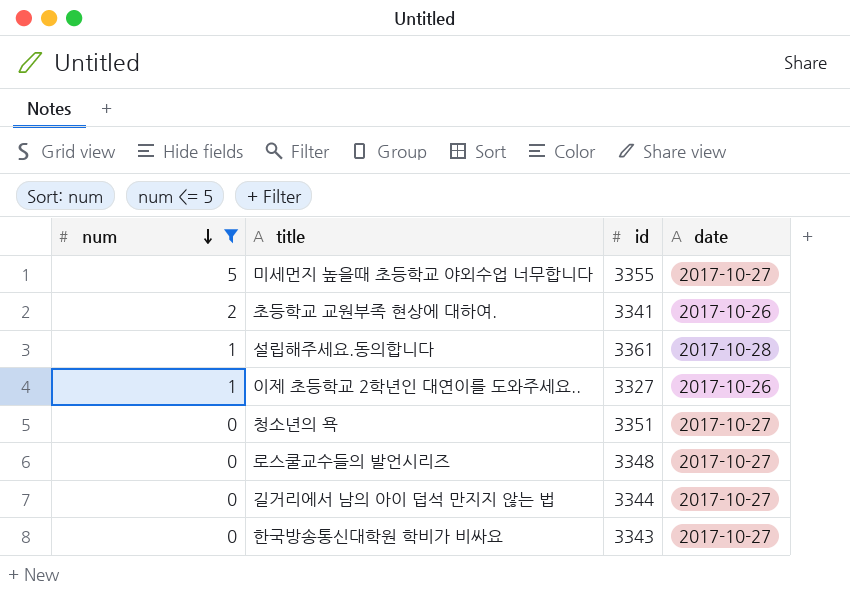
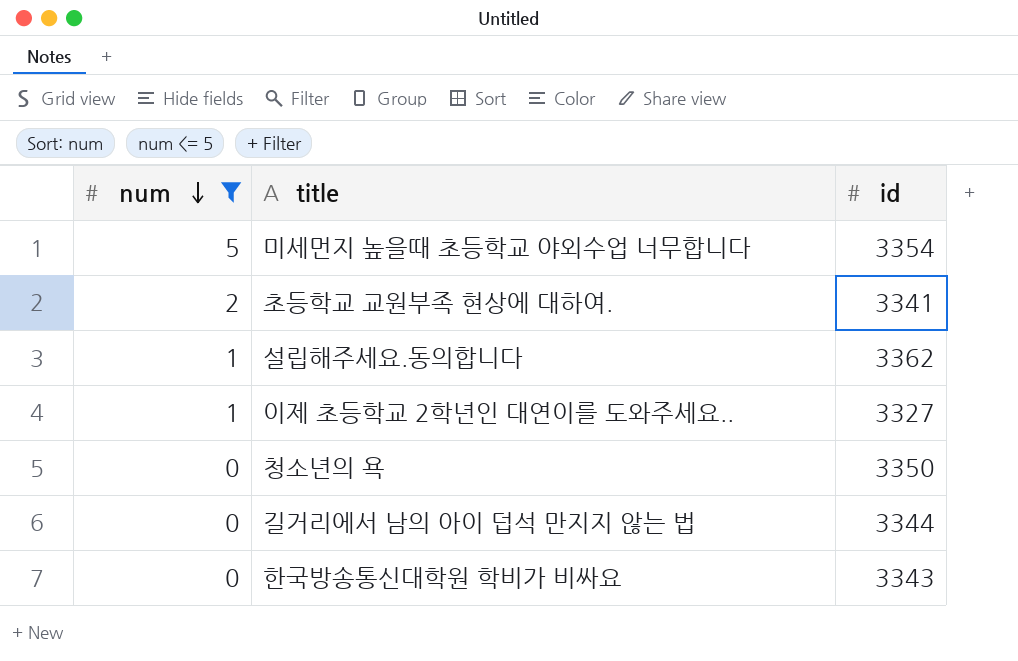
column date | position: 4 -> none
row 로스쿨교수들의 발언시리즈: 0 | 3348 | 2017-10-27 -> none
미세먼지 높을때 초등학교 야외수업 너무합니다 | id: 3355 -> 3354
설립해주세요.동의합니다 | id: 3361 -> 3362
청소년의 욕 | id: 3351 -> 3350

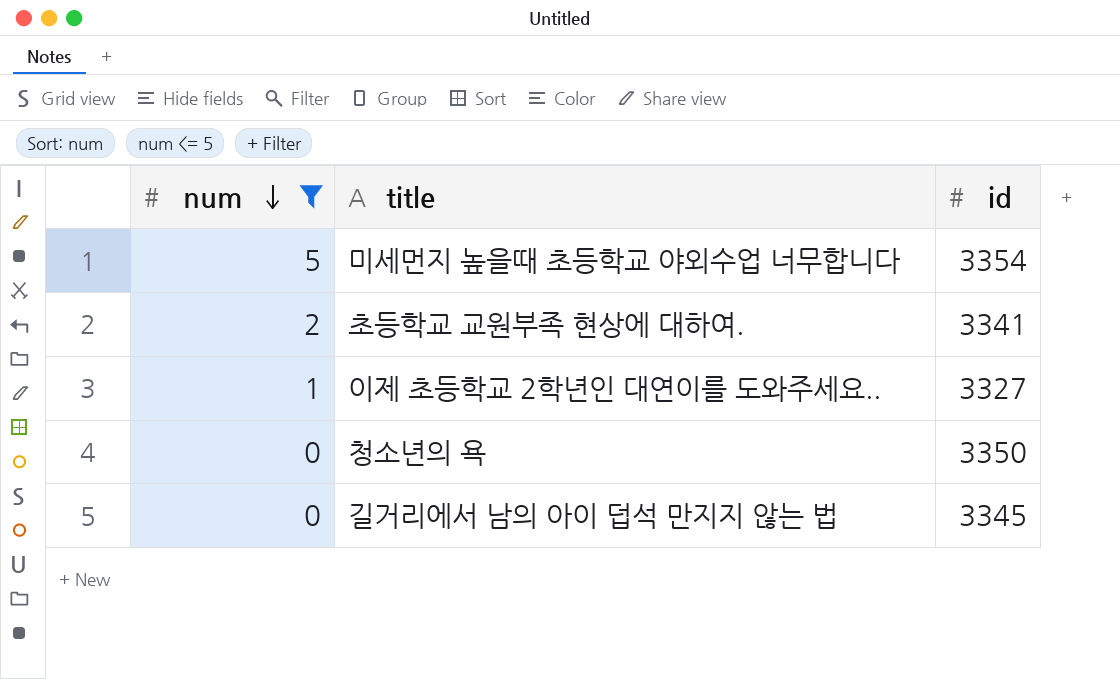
row 설립해주세요.동의합니다: 1 | 3362 -> none
row 한국방송통신대학원 학비가 비싸요: 0 | 3343 -> none
길거리에서 남의 아이 덥석 만지지 않는 법 | id: 3344 -> 3345

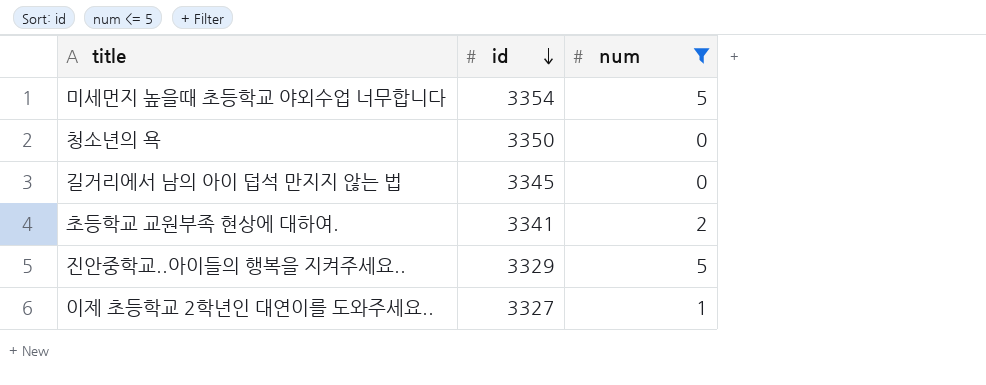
row order: num descending -> id descending
column num | position: 1 -> 3
row 진안중학교..아이들의 행복을 지켜주세요..: none -> 3329 | 5

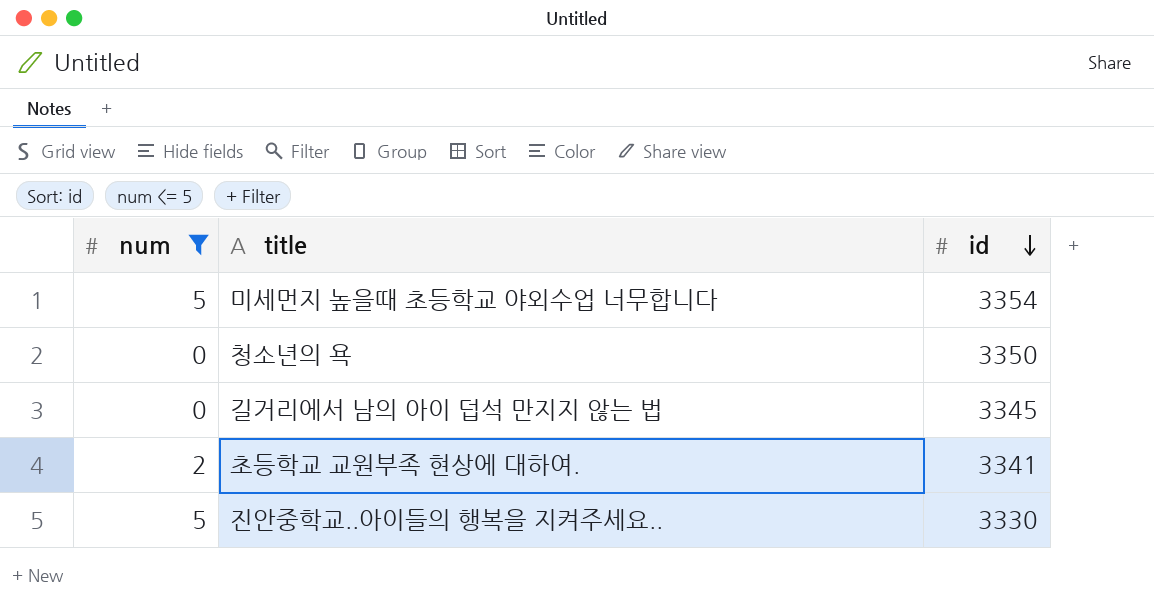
column num | position: 3 -> 1
row 이제 초등학교 2학년인 대연이를 도와주세요..: 3327 | 1 -> none
진안중학교..아이들의 행복을 지켜주세요.. | id: 3329 -> 3330

